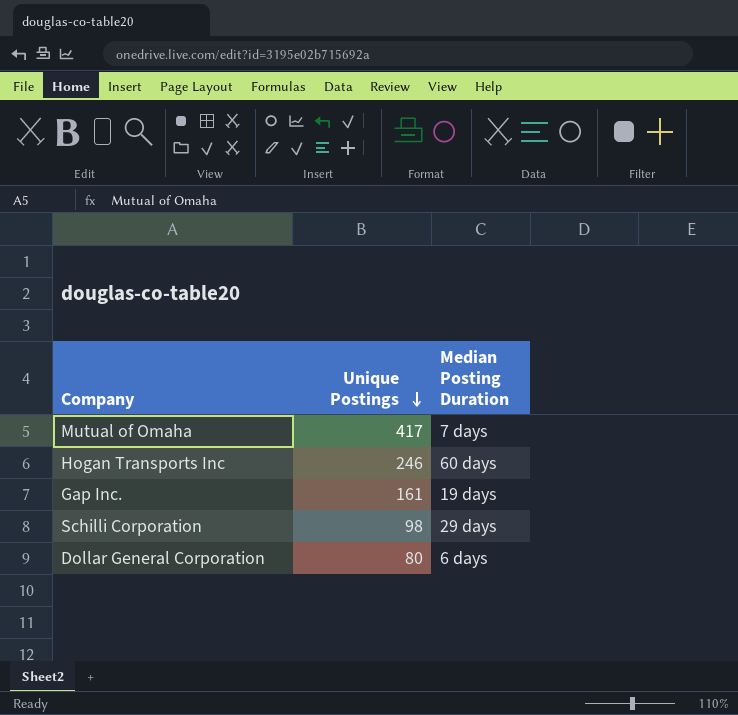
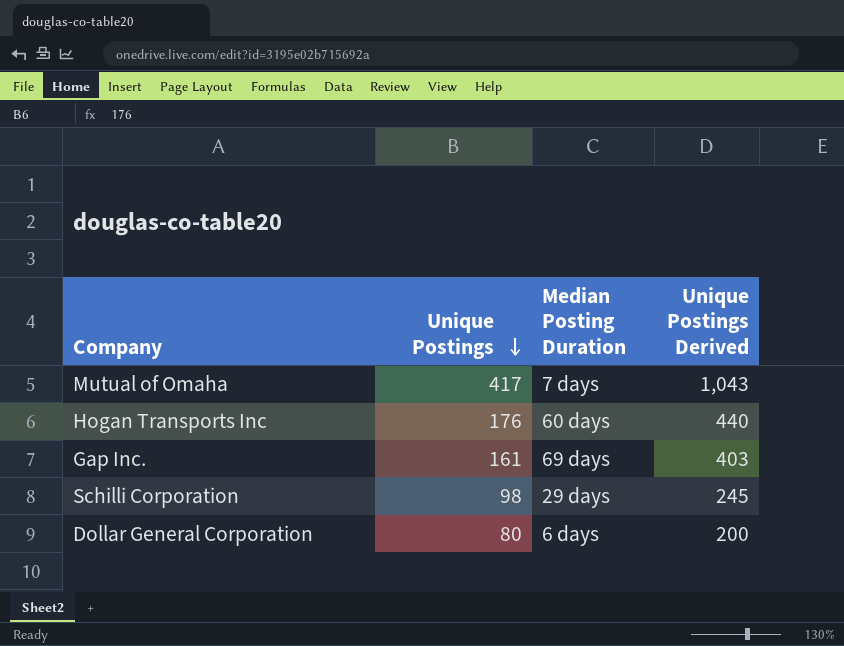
column Unique Postings Derived | formula: none -> [Unique Postings] * 2.5
Hogan Transports Inc | Unique Postings: 246 -> 176
Gap Inc. | Median Posting Duration: 19 days -> 69 days

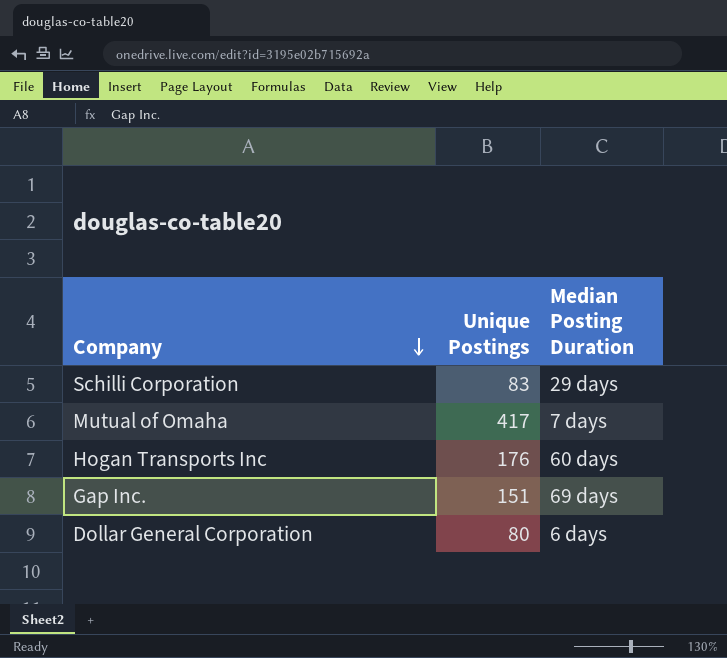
row order: Unique Postings descending -> Company descending
column Unique Postings Derived | formula: [Unique Postings] * 2.5 -> none
Schilli Corporation | Unique Postings: 98 -> 83
Gap Inc. | Unique Postings: 161 -> 151

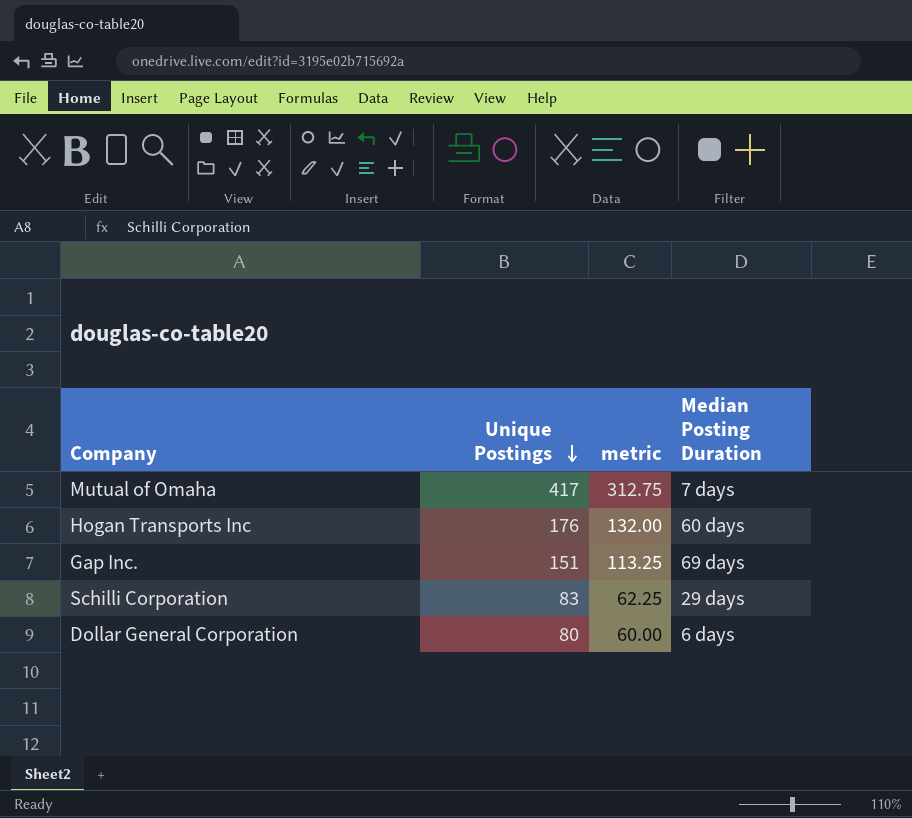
row order: Company descending -> Unique Postings descending
column metric | formula: none -> [Unique Postings] * 0.75

